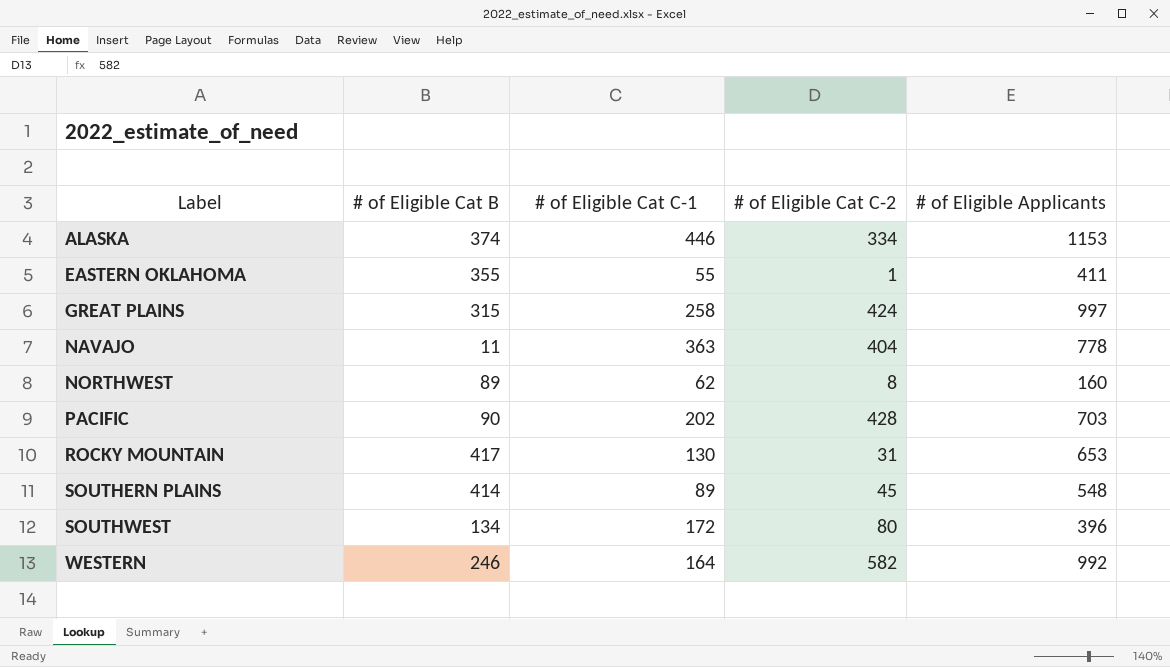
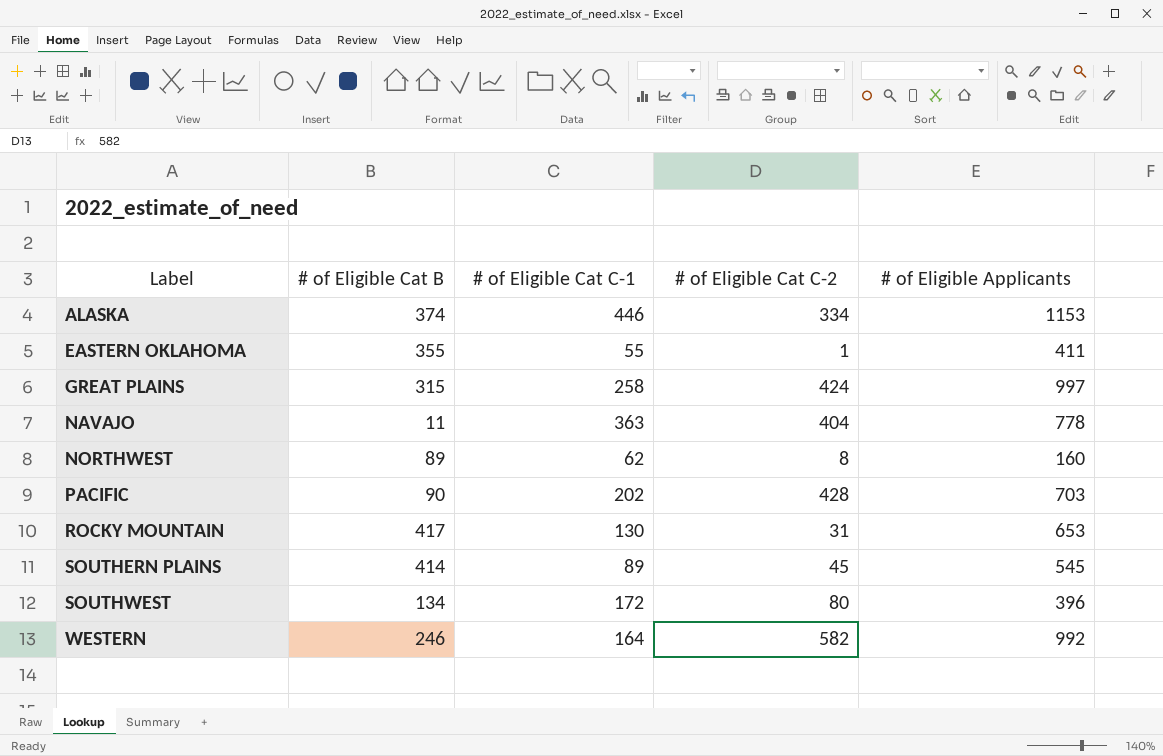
SOUTHERN PLAINS | # of Eligible Applicants: 548 -> 545

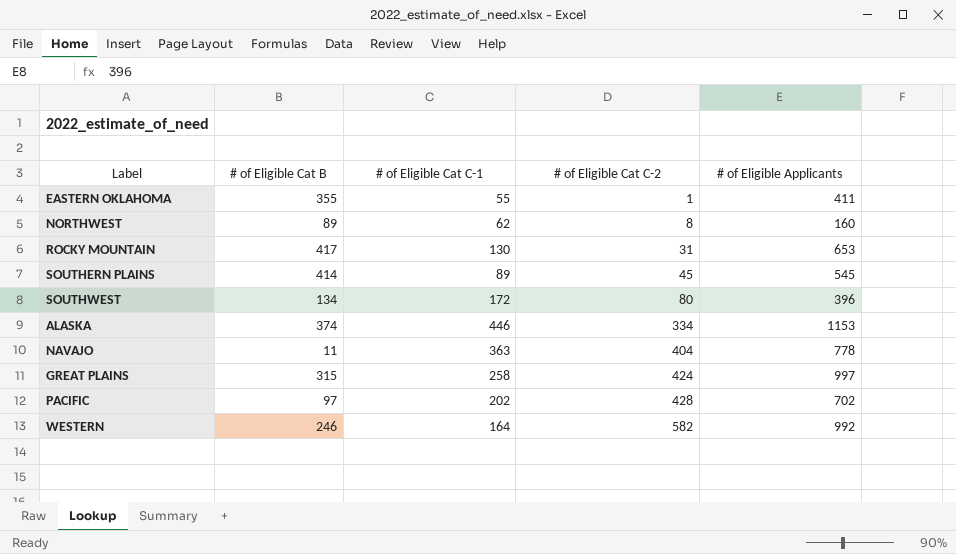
row order: Label ascending -> # of Eligible Cat C-2 ascending
PACIFIC | # of Eligible Cat B: 90 -> 97
PACIFIC | # of Eligible Applicants: 703 -> 702

